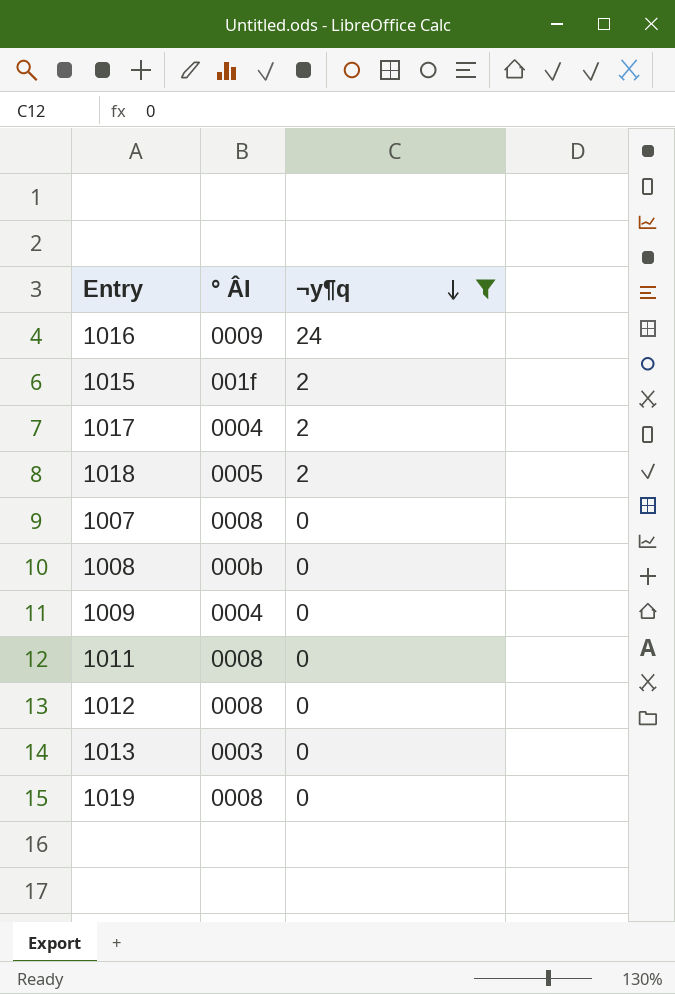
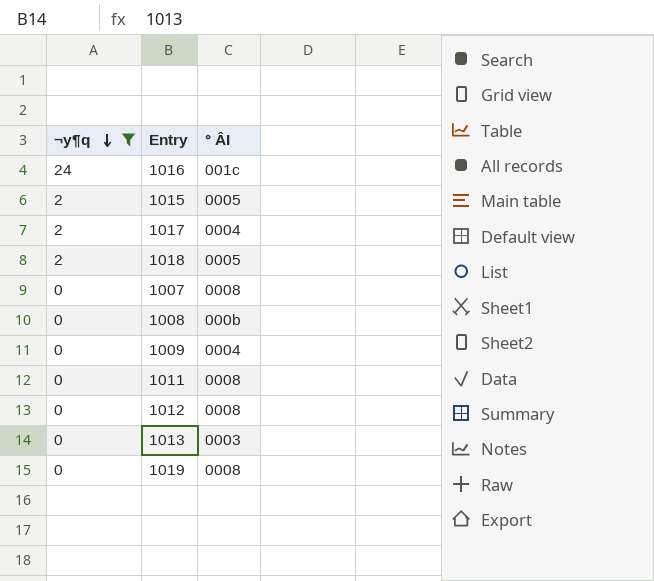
column ¬y¶q | position: 3 -> 1
1016 | ° ÂI: 0009 -> 001c
1015 | ° ÂI: 001f -> 0005

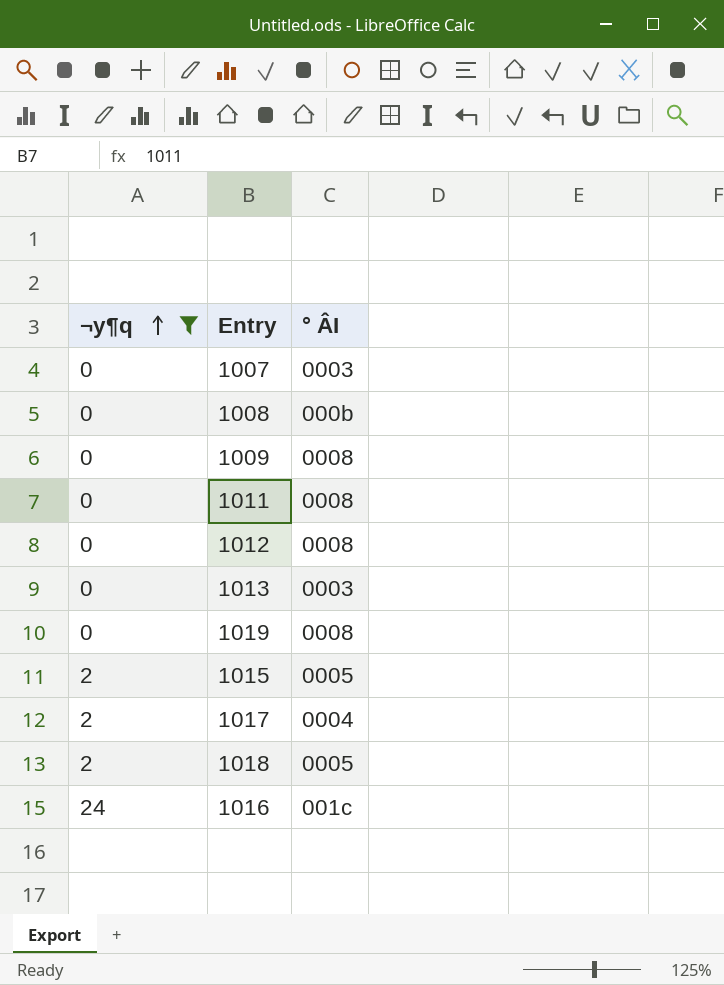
row order: ¬y¶q descending -> ¬y¶q ascending
1007 | ° ÂI: 0008 -> 0003
1009 | ° ÂI: 0004 -> 0008

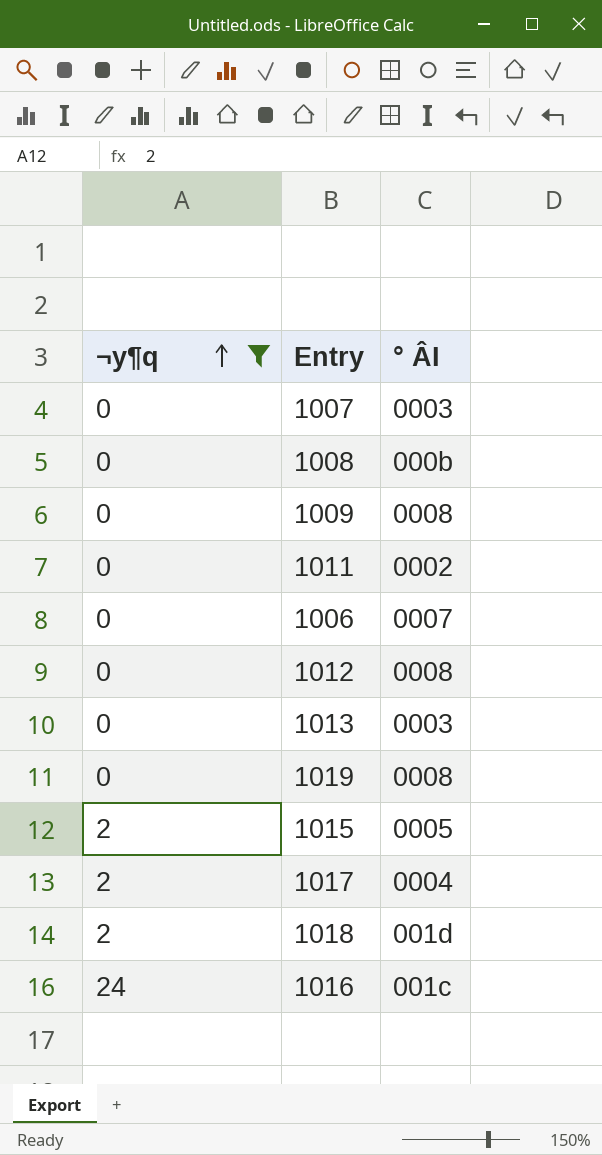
1011 | ° ÂI: 0008 -> 0002
row 1006: none -> 0 | 0007
1018 | ° ÂI: 0005 -> 001d

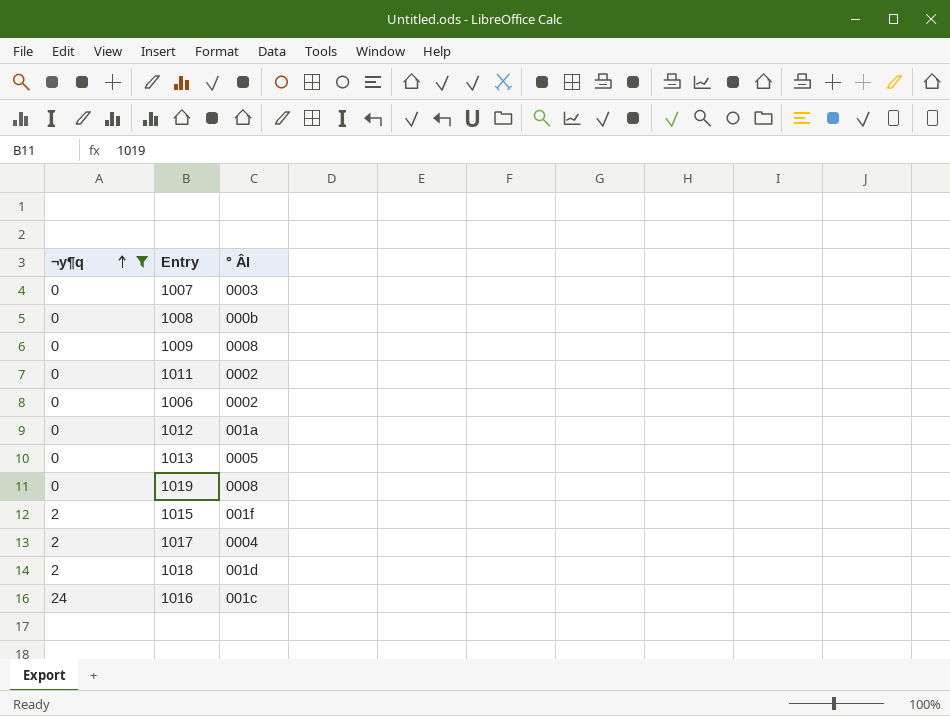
1006 | ° ÂI: 0007 -> 0002
1012 | ° ÂI: 0008 -> 001a
1013 | ° ÂI: 0003 -> 0005
1015 | ° ÂI: 0005 -> 001f

